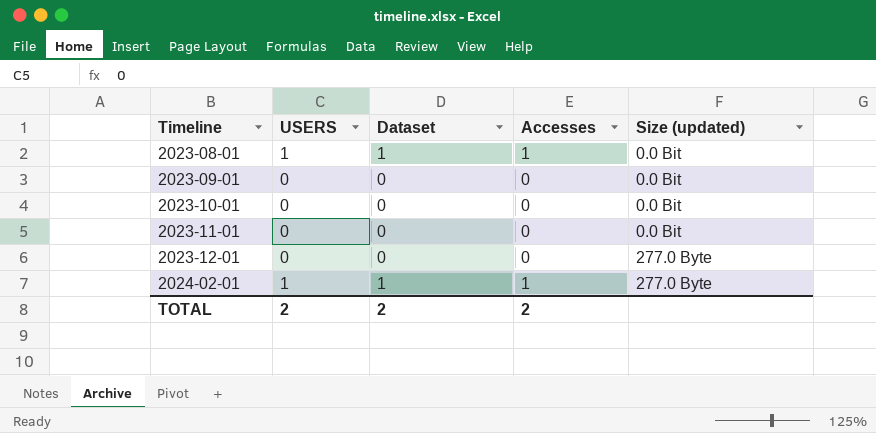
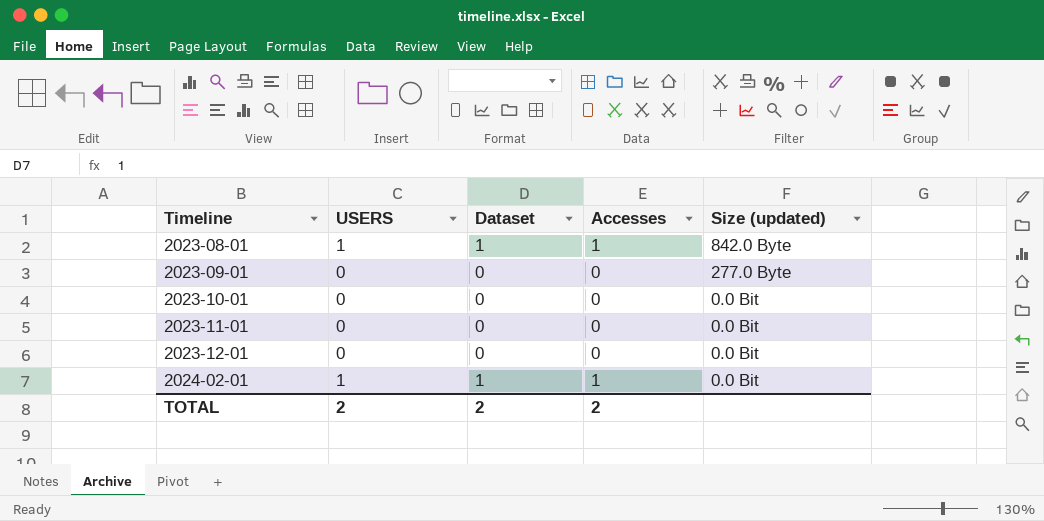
2023-08-01 | Size (updated): 0.0 Bit -> 842.0 Byte
2023-09-01 | Size (updated): 0.0 Bit -> 277.0 Byte
2023-12-01 | Size (updated): 277.0 Byte -> 0.0 Bit
2024-02-01 | Size (updated): 277.0 Byte -> 0.0 Bit

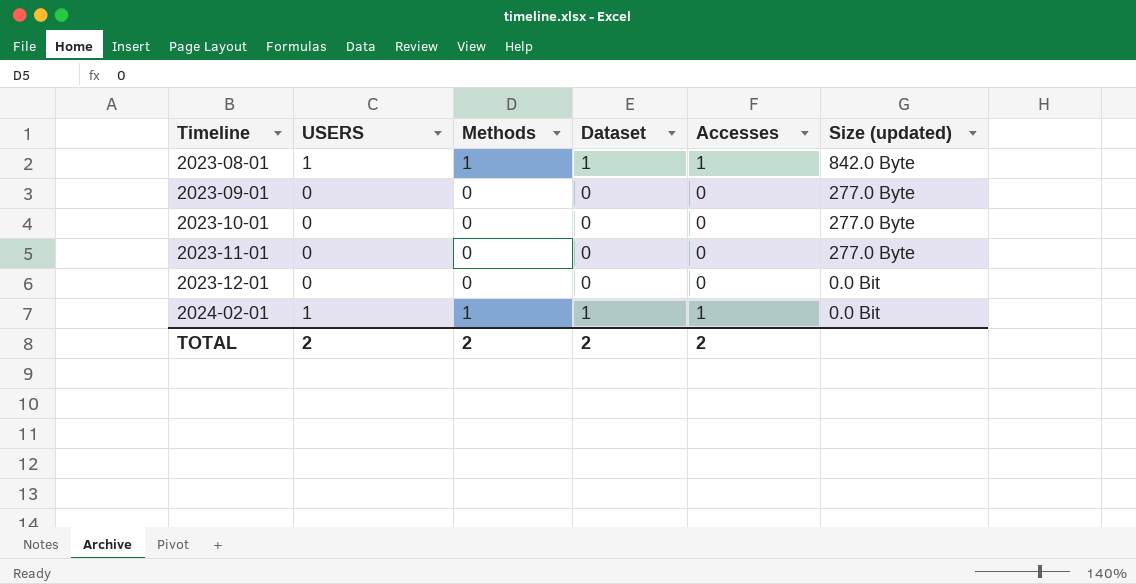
column Methods | position: none -> 3
2023-10-01 | Size (updated): 0.0 Bit -> 277.0 Byte
2023-11-01 | Size (updated): 0.0 Bit -> 277.0 Byte

